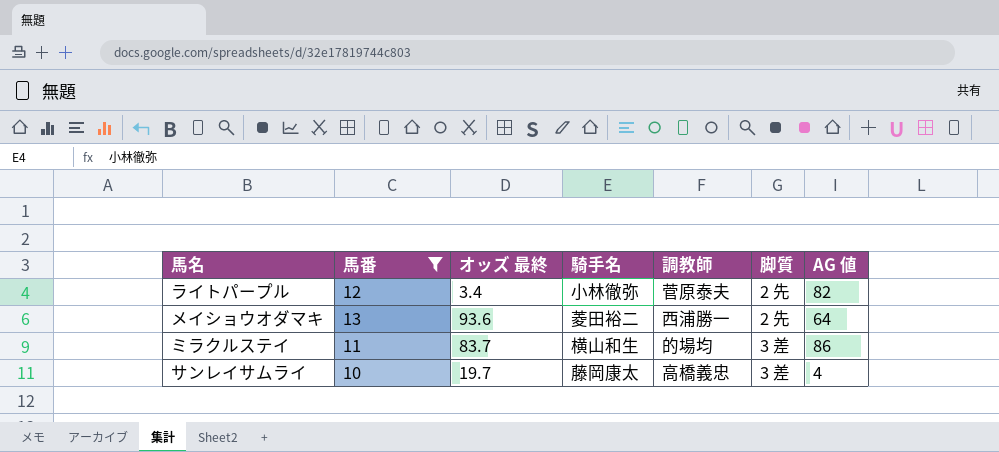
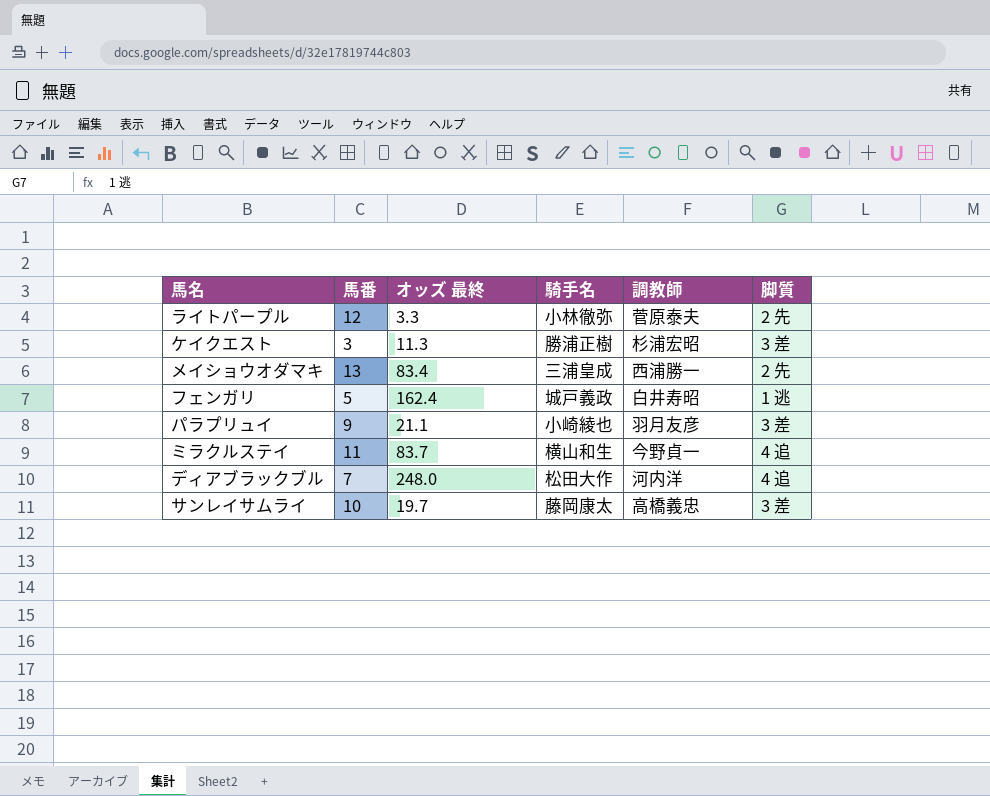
filter: 馬番 >= 10 -> none
column AG 値 | position: 7 -> none
ライトパープル | オッズ 最終: 3.4 -> 3.3
メイショウオダマキ | オッズ 最終: 93.6 -> 83.4
メイショウオダマキ | 騎手名: 菱田裕二 -> 三浦皇成
ミラクルステイ | 調教師: 的場均 -> 今野貞一
ミラクルステイ | 脚質: 3 差 -> 4 追

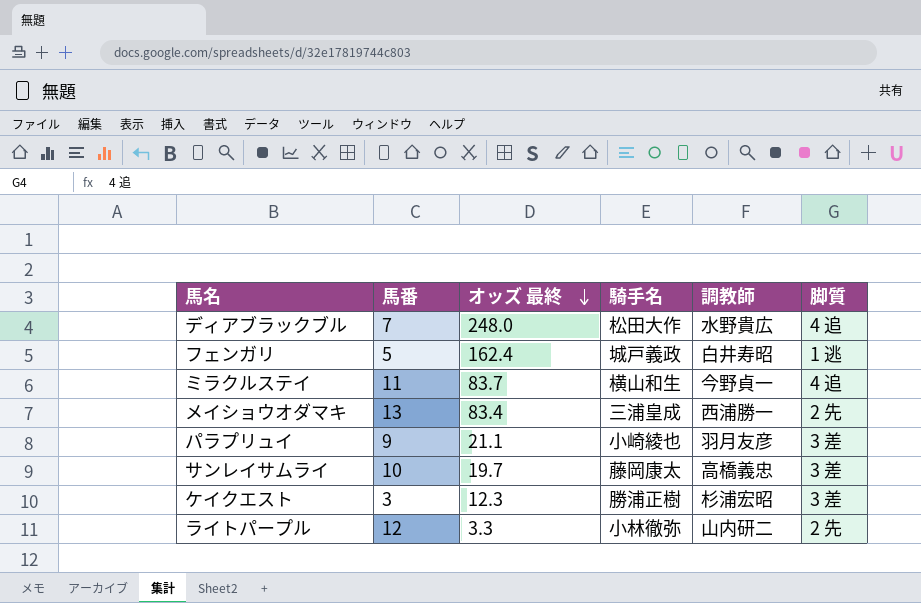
row order: none -> オッズ 最終 descending
ディアブラックブル | 調教師: 河内洋 -> 水野貴広
ケイクエスト | オッズ 最終: 11.3 -> 12.3
ライトパープル | 調教師: 菅原泰夫 -> 山内研二

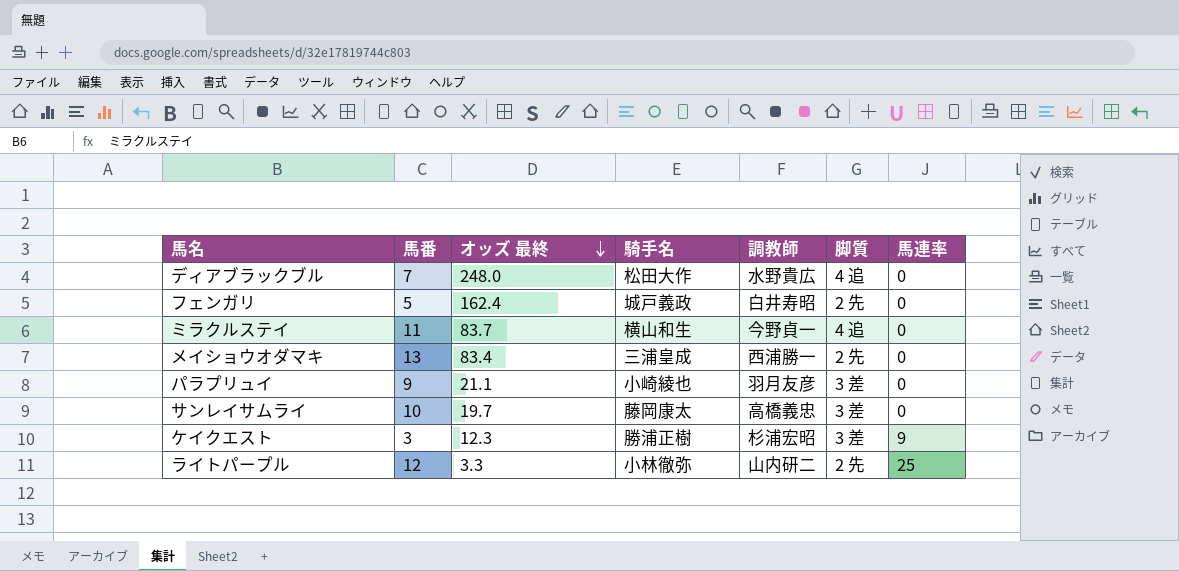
column 馬連率 | position: none -> 7
フェンガリ | 脚質: 1 逃 -> 2 先

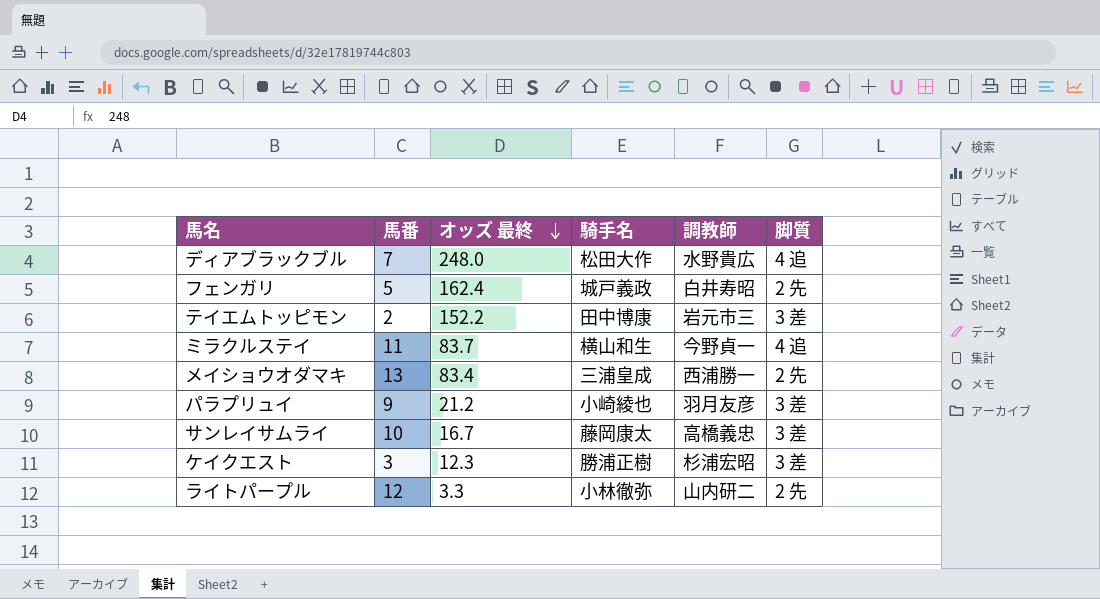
column 馬連率 | position: 7 -> none
row テイエムトッピモン: none -> 2 | 152.2 | 田中博康 | 岩元市三 | 3 差
パラプリュイ | オッズ 最終: 21.1 -> 21.2
サンレイサムライ | オッズ 最終: 19.7 -> 16.7

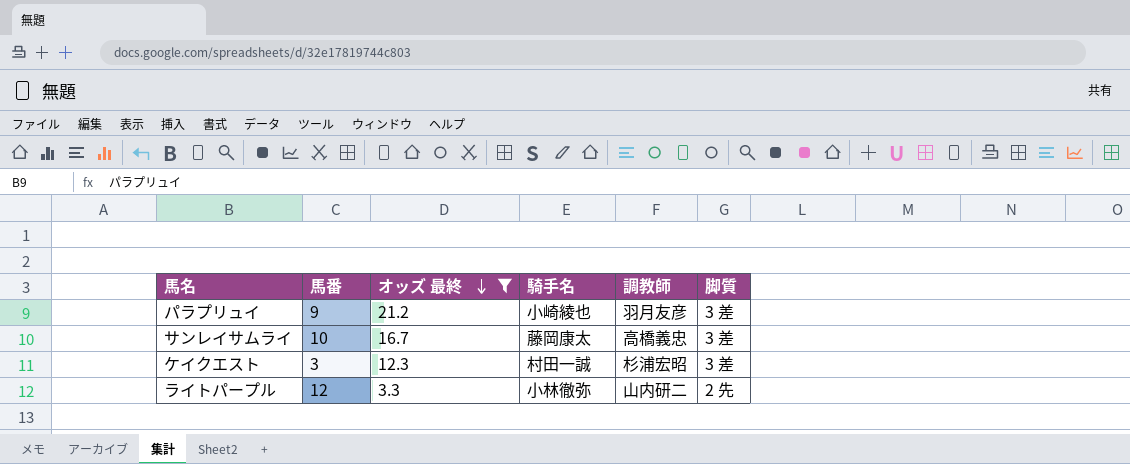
filter: none -> オッズ 最終 <= 21.2
ケイクエスト | 騎手名: 勝浦正樹 -> 村田一誠

